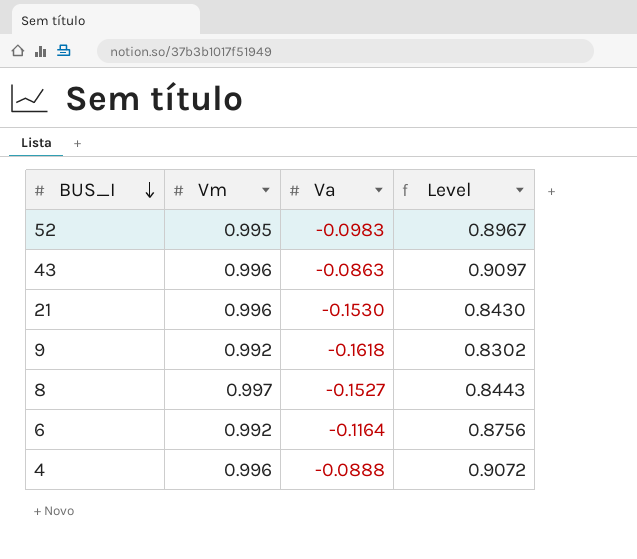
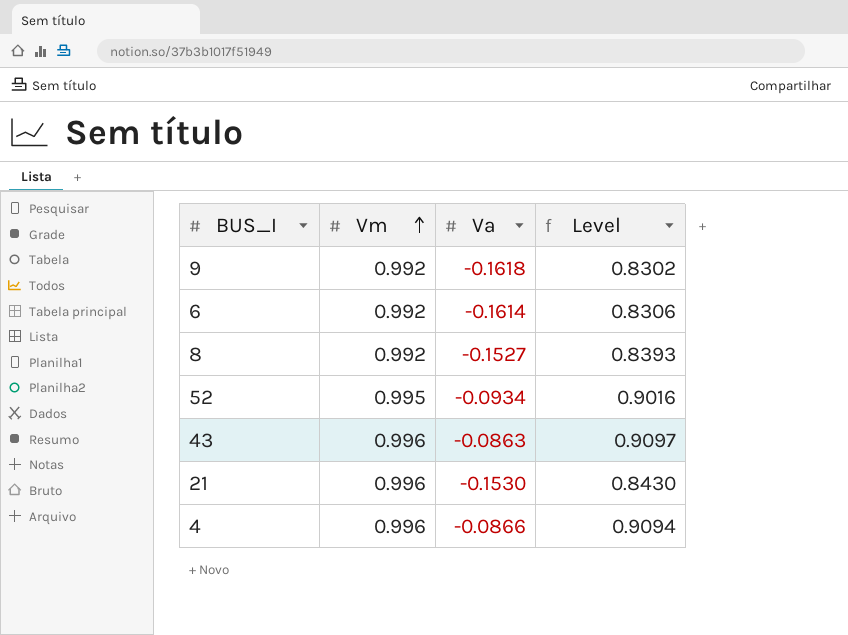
row order: BUS_I descending -> Vm ascending
6 | Va: -0.1164 -> -0.1614
6 | Level: 0.8756 -> 0.8306
8 | Vm: 0.997 -> 0.992
8 | Level: 0.8443 -> 0.8393
52 | Va: -0.0983 -> -0.0934
52 | Level: 0.8967 -> 0.9016
4 | Va: -0.0888 -> -0.0866
4 | Level: 0.9072 -> 0.9094

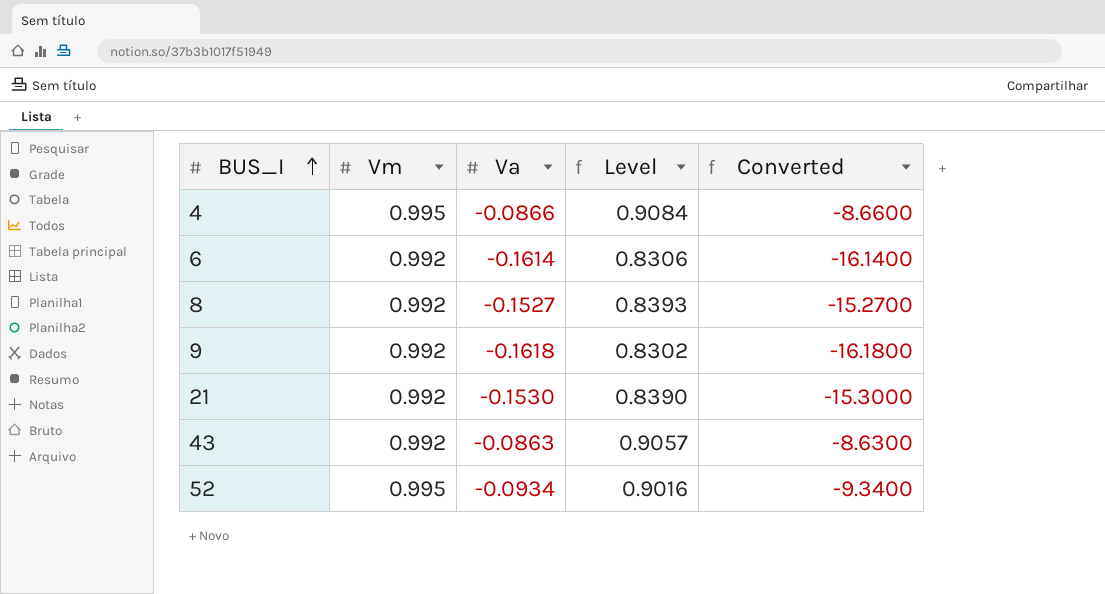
row order: Vm ascending -> BUS_I ascending
column Converted | formula: none -> [Va] * 100
4 | Vm: 0.996 -> 0.995
4 | Level: 0.9094 -> 0.9084
21 | Vm: 0.996 -> 0.992
21 | Level: 0.8430 -> 0.8390
43 | Vm: 0.996 -> 0.992
43 | Level: 0.9097 -> 0.9057

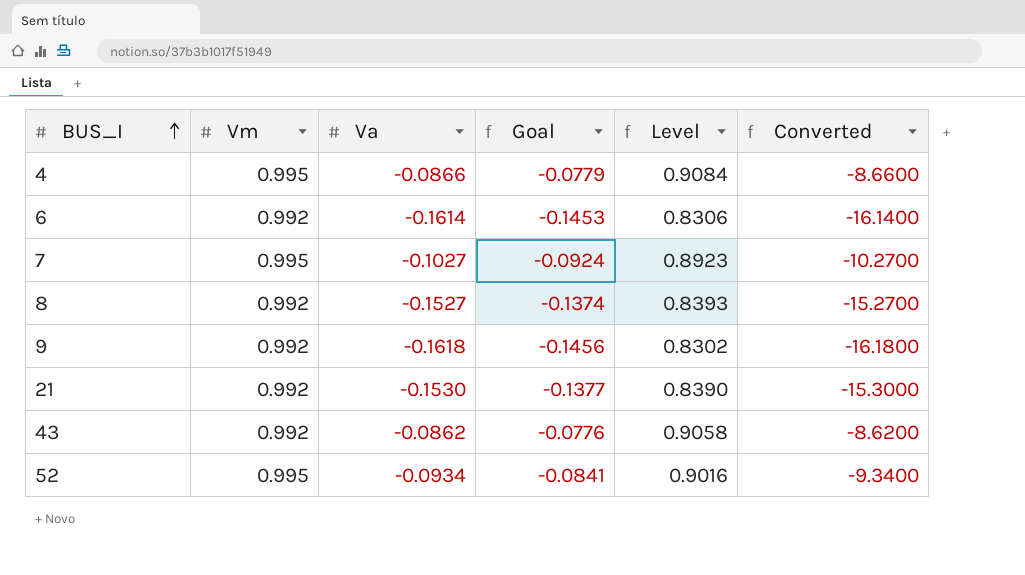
column Goal | formula: none -> [Va] * 0.9
row 7: none -> 0.995 | -0.1027 | -0.0924 | 0.8923 | -10.2700
43 | Va: -0.0863 -> -0.0862
43 | Level: 0.9057 -> 0.9058
43 | Converted: -8.6300 -> -8.6200

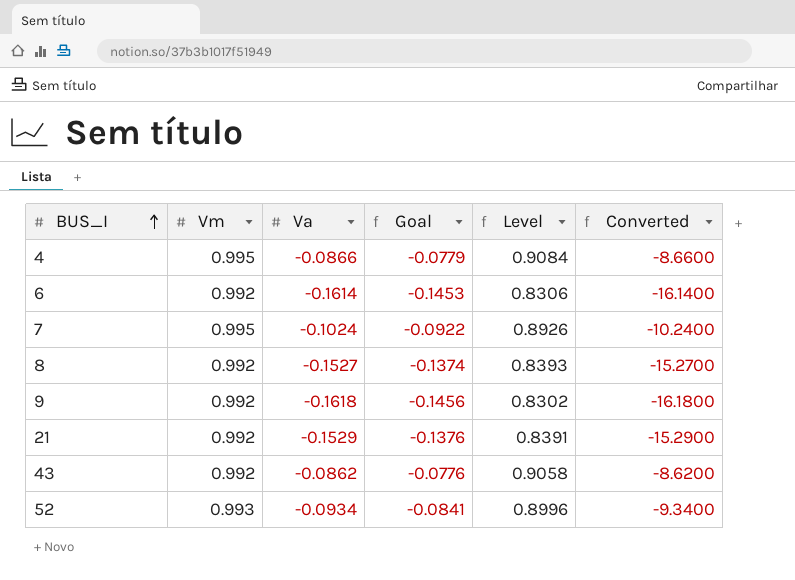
7 | Va: -0.1027 -> -0.1024
7 | Goal: -0.0924 -> -0.0922
7 | Level: 0.8923 -> 0.8926
7 | Converted: -10.2700 -> -10.2400
21 | Va: -0.1530 -> -0.1529
21 | Goal: -0.1377 -> -0.1376
21 | Level: 0.8390 -> 0.8391
21 | Converted: -15.3000 -> -15.2900
52 | Vm: 0.995 -> 0.993
52 | Level: 0.9016 -> 0.8996

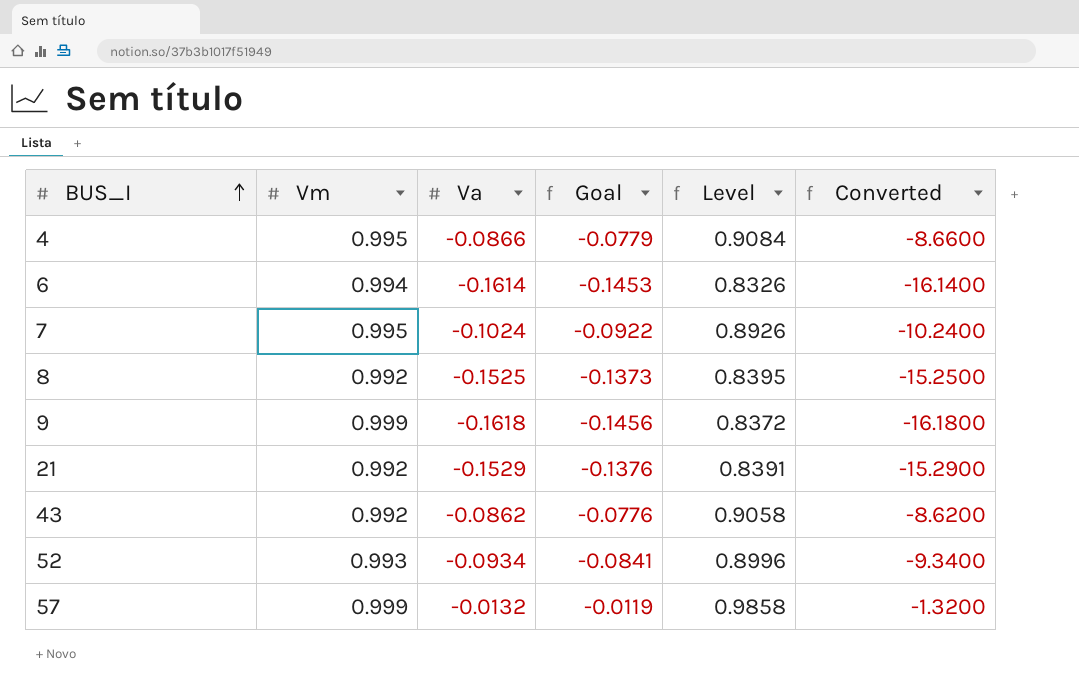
6 | Vm: 0.992 -> 0.994
6 | Level: 0.8306 -> 0.8326
8 | Va: -0.1527 -> -0.1525
8 | Goal: -0.1374 -> -0.1373
8 | Level: 0.8393 -> 0.8395
8 | Converted: -15.2700 -> -15.2500
9 | Vm: 0.992 -> 0.999
9 | Level: 0.8302 -> 0.8372
row 57: none -> 0.999 | -0.0132 | -0.0119 | 0.9858 | -1.3200

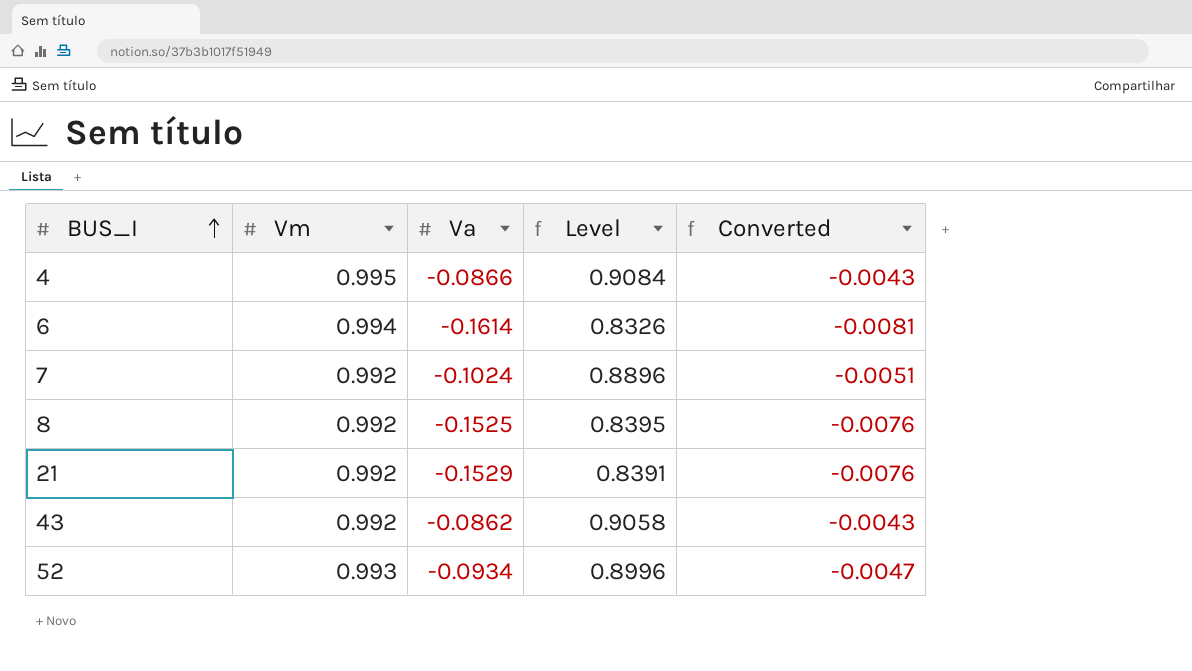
column Goal | formula: [Va] * 0.9 -> none
column Converted | formula: [Va] * 100 -> [Va] * 0.05
row 9: 0.999 | -0.1618 | -0.1456 | 0.8372 | -16.1800 -> none
row 57: 0.999 | -0.0132 | -0.0119 | 0.9858 | -1.3200 -> none
7 | Vm: 0.995 -> 0.992
7 | Level: 0.8926 -> 0.8896

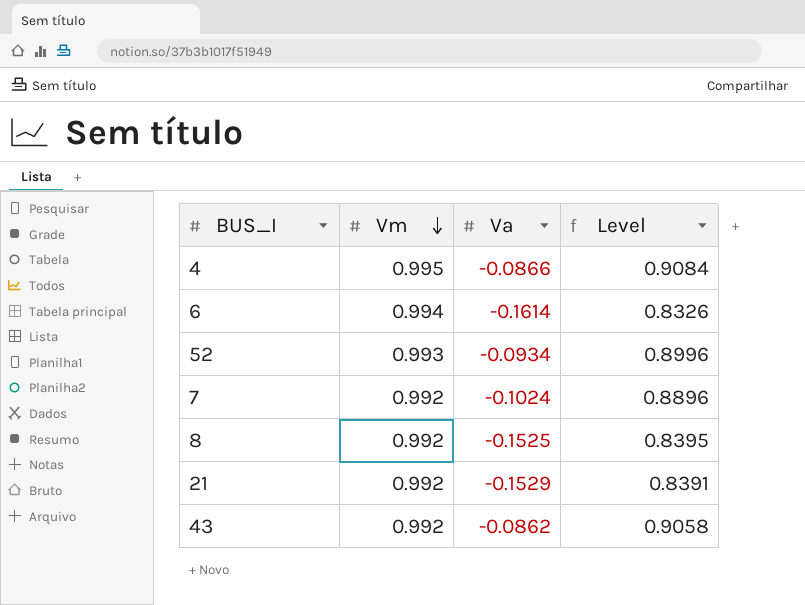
row order: BUS_I ascending -> Vm descending
column Converted | formula: [Va] * 0.05 -> none

